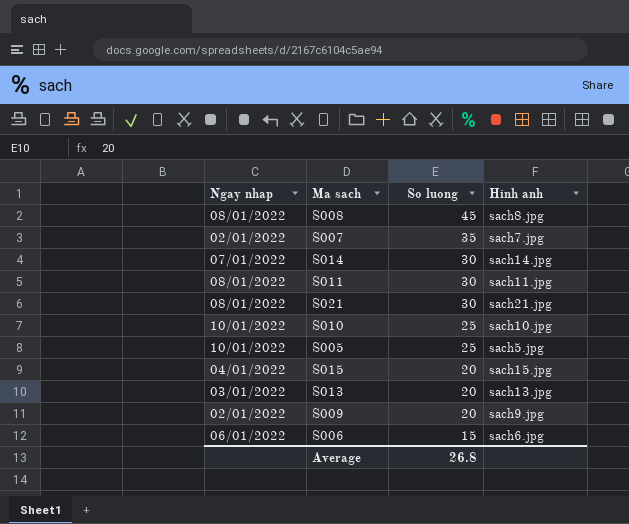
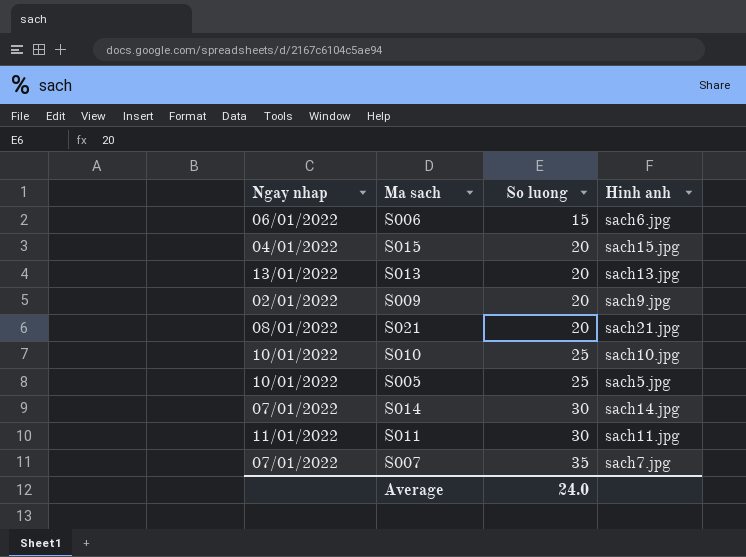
row order: So luong descending -> So luong ascending
row S008: 08/01/2022 | 45 | sach8.jpg -> none
S013 | Ngay nhap: 03/01/2022 -> 13/01/2022
S021 | So luong: 30 -> 20
S011 | Ngay nhap: 08/01/2022 -> 11/01/2022
S007 | Ngay nhap: 02/01/2022 -> 07/01/2022
Average | So luong: 26.8 -> 24.0

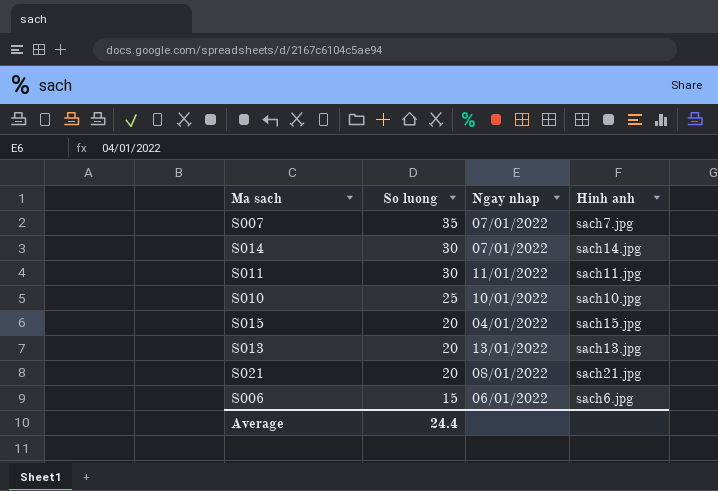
row order: So luong ascending -> So luong descending
column Ngay nhap | position: 1 -> 3
row S009: 02/01/2022 | 20 | sach9.jpg -> none
row S005: 10/01/2022 | 25 | sach5.jpg -> none
Average | So luong: 24.0 -> 24.4

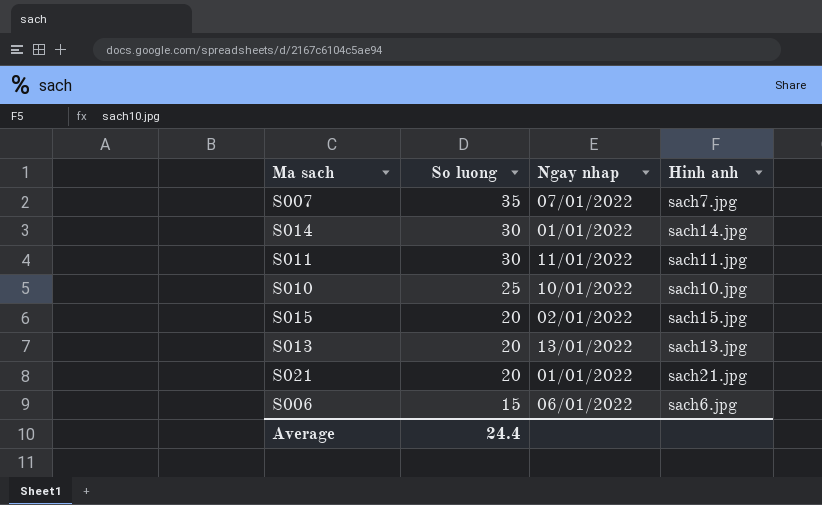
S014 | Ngay nhap: 07/01/2022 -> 01/01/2022
S015 | Ngay nhap: 04/01/2022 -> 02/01/2022
S021 | Ngay nhap: 08/01/2022 -> 01/01/2022

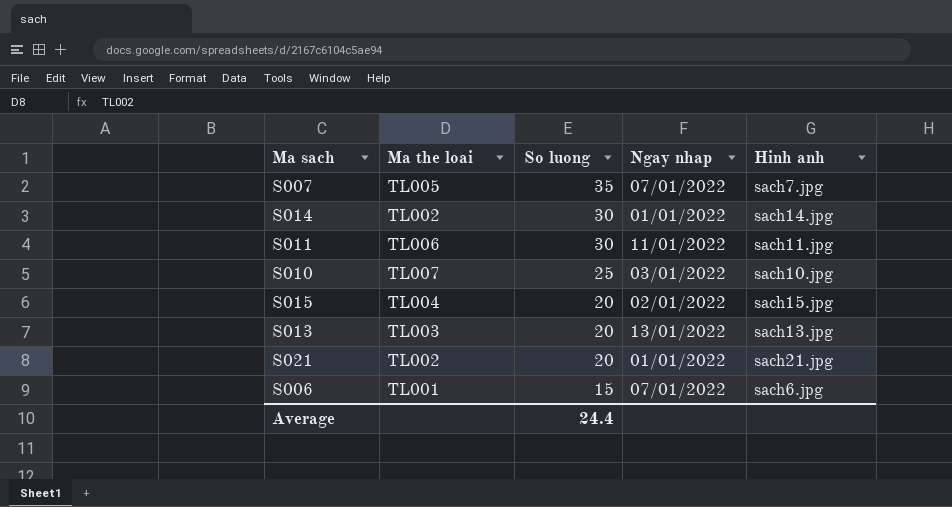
column Ma the loai | position: none -> 2
S010 | Ngay nhap: 10/01/2022 -> 03/01/2022
S006 | Ngay nhap: 06/01/2022 -> 07/01/2022

